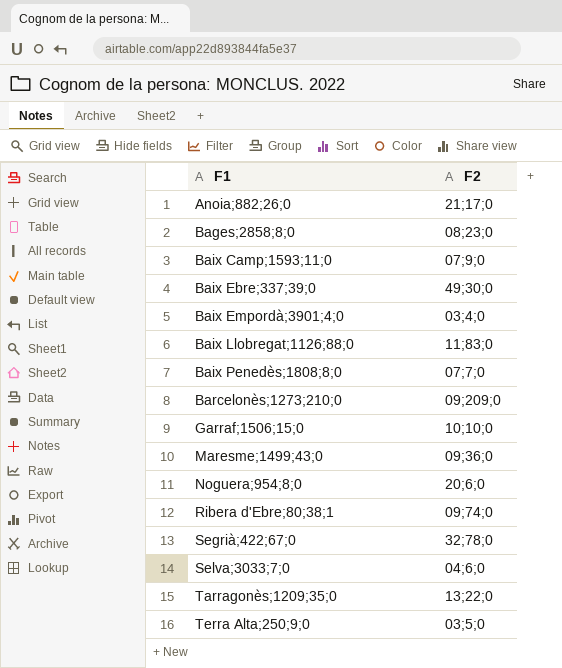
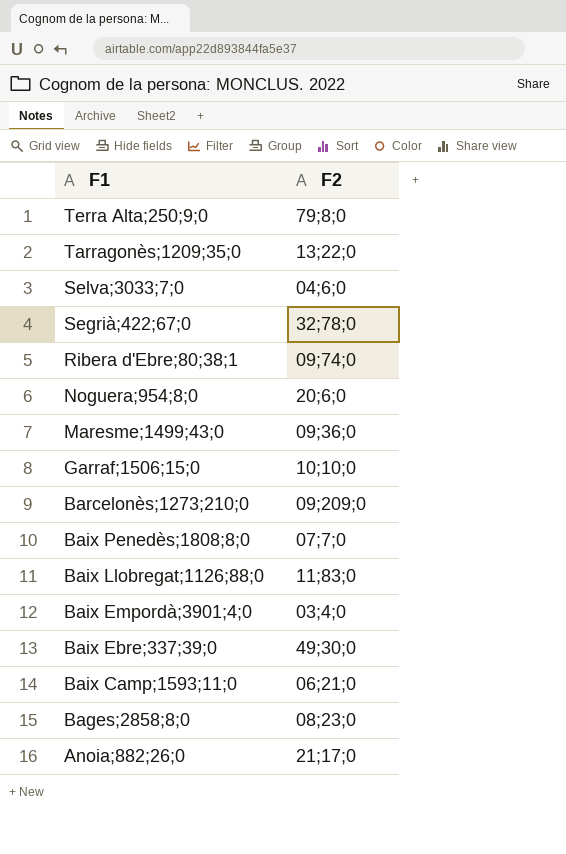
row order: F1 ascending -> F1 descending
Terra Alta;250;9;0 | F2: 03;5;0 -> 79;8;0
Baix Camp;1593;11;0 | F2: 07;9;0 -> 06;21;0

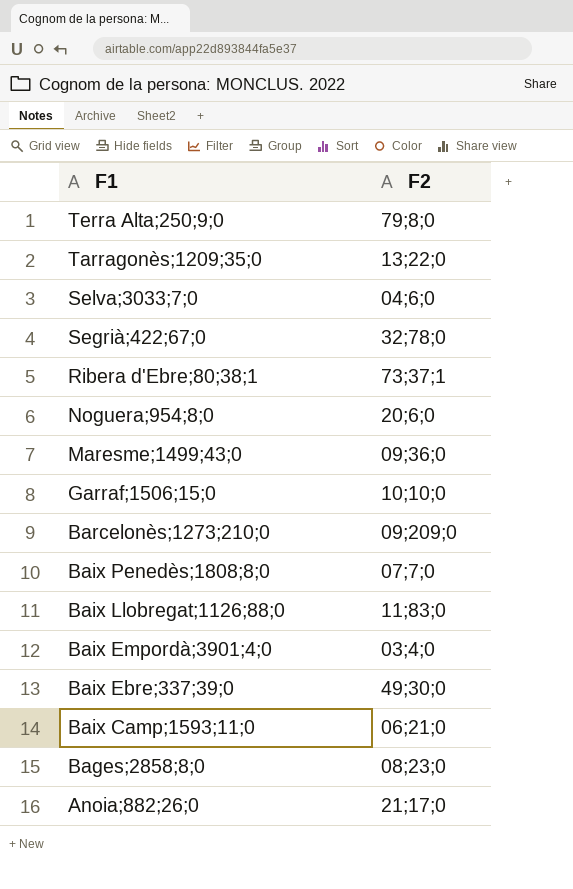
Ribera d'Ebre;80;38;1 | F2: 09;74;0 -> 73;37;1

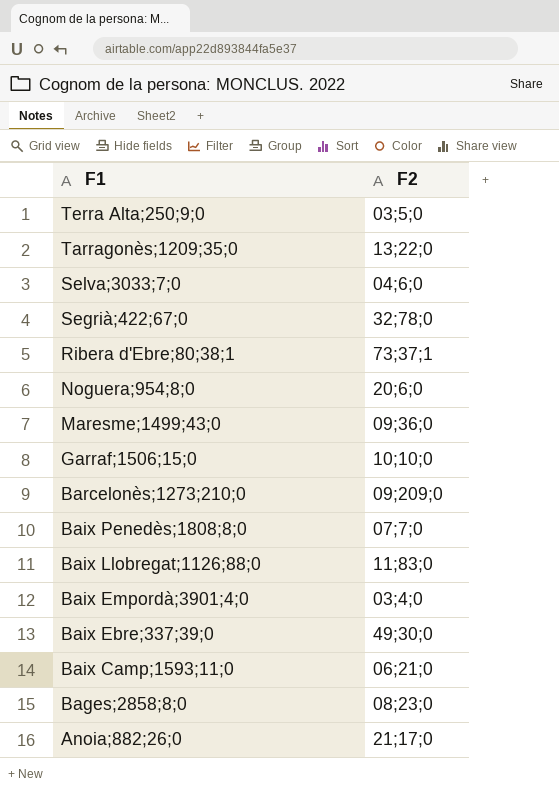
Terra Alta;250;9;0 | F2: 79;8;0 -> 03;5;0

